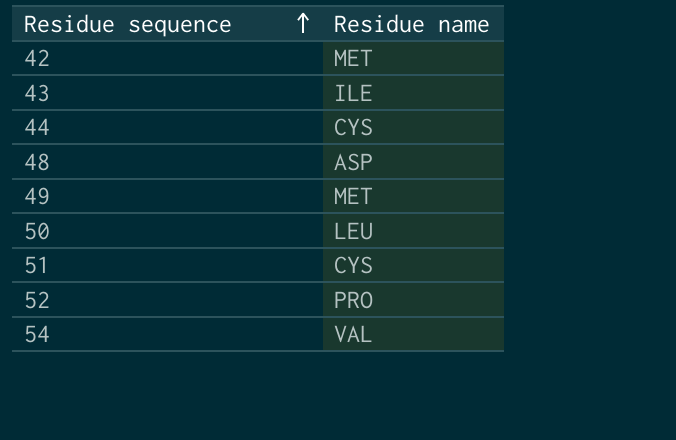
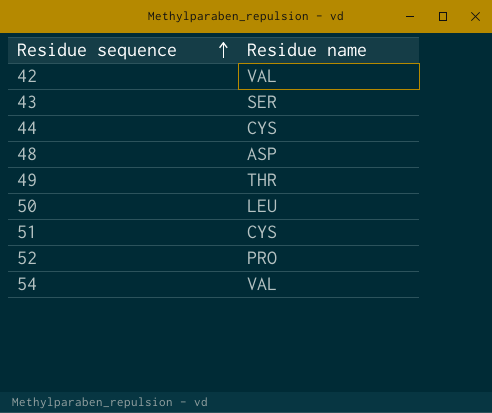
42 | Residue name: MET -> VAL
43 | Residue name: ILE -> SER
49 | Residue name: MET -> THR

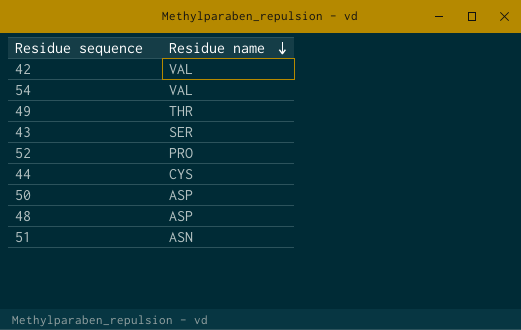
row order: Residue sequence ascending -> Residue name descending
50 | Residue name: LEU -> ASP
51 | Residue name: CYS -> ASN

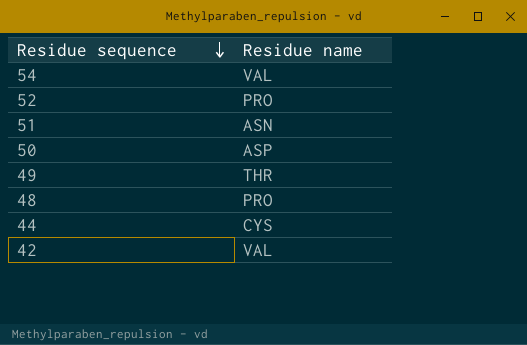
row order: Residue name descending -> Residue sequence descending
row 43: SER -> none
48 | Residue name: ASP -> PRO

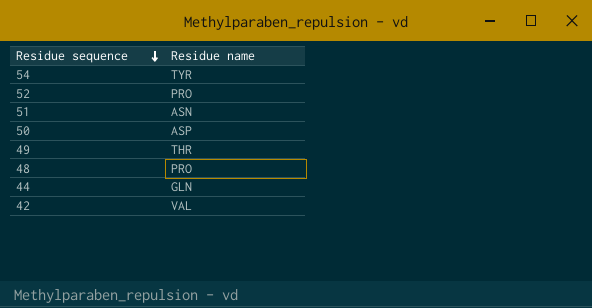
54 | Residue name: VAL -> TYR
44 | Residue name: CYS -> GLN

